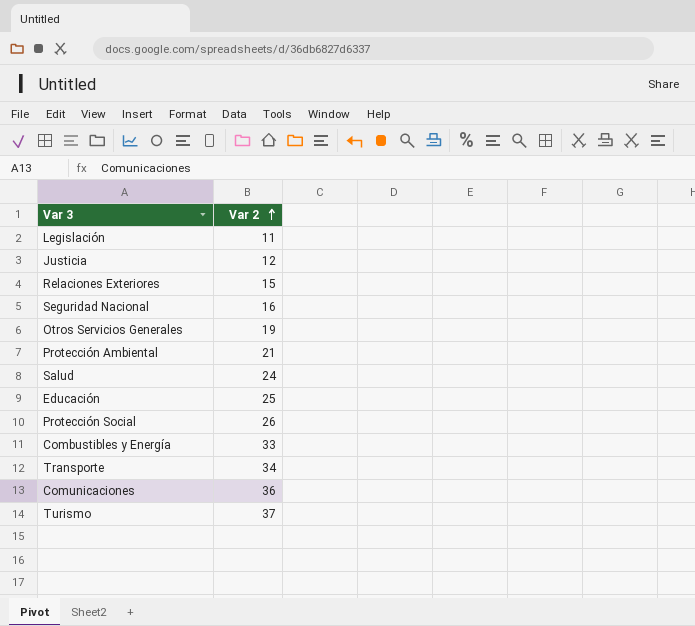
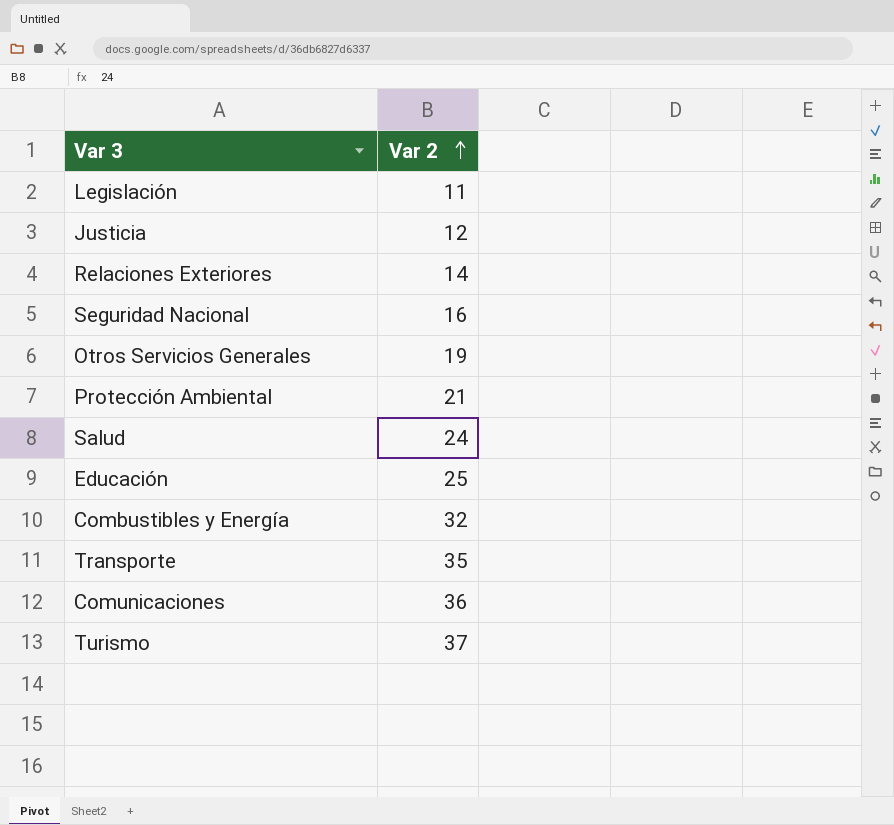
row Protección Social: 26 -> none
Relaciones Exteriores | Var 2: 15 -> 14
Combustibles y Energía | Var 2: 33 -> 32
Transporte | Var 2: 34 -> 35

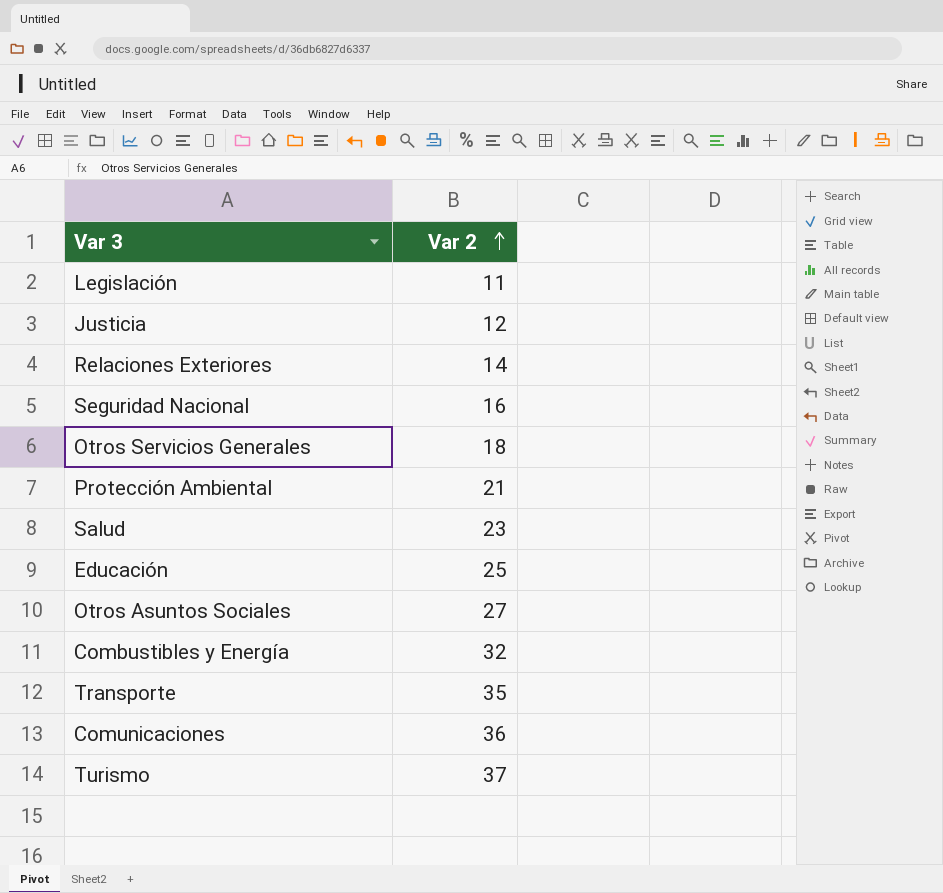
Otros Servicios Generales | Var 2: 19 -> 18
Salud | Var 2: 24 -> 23
row Otros Asuntos Sociales: none -> 27

